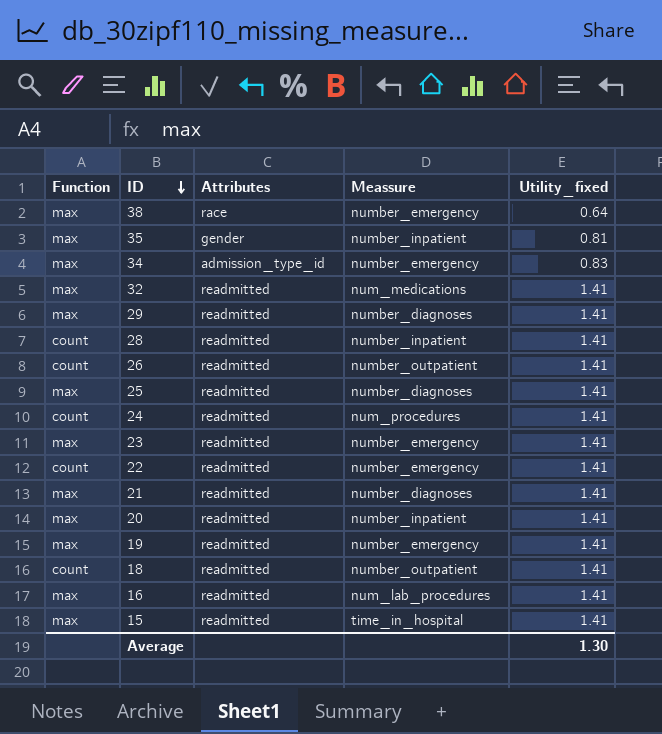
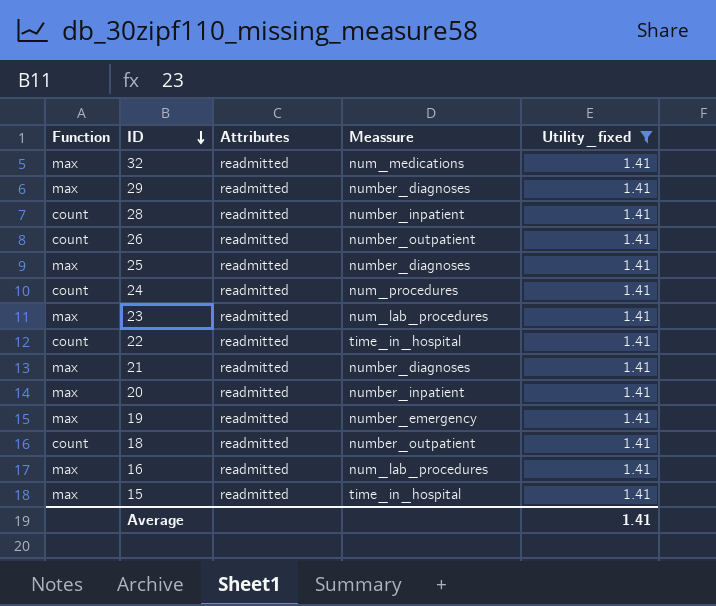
filter: none -> Utility_fixed = 1.41
23 | Meassure: number_emergency -> num_lab_procedures
22 | Meassure: number_emergency -> time_in_hospital
Average | Utility_fixed: 1.30 -> 1.41

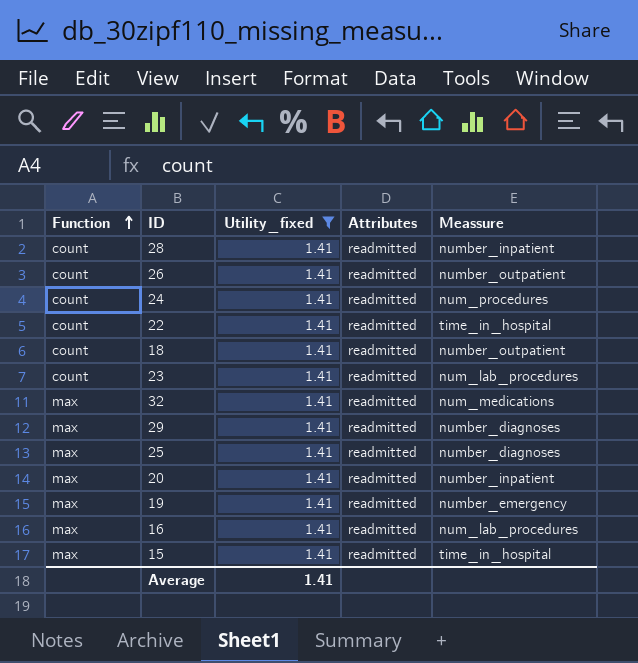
row order: ID descending -> Function ascending
column Utility_fixed | position: 5 -> 3
row 21: max | readmitted | number_diagnoses | 1.41 -> none
23 | Function: max -> count

